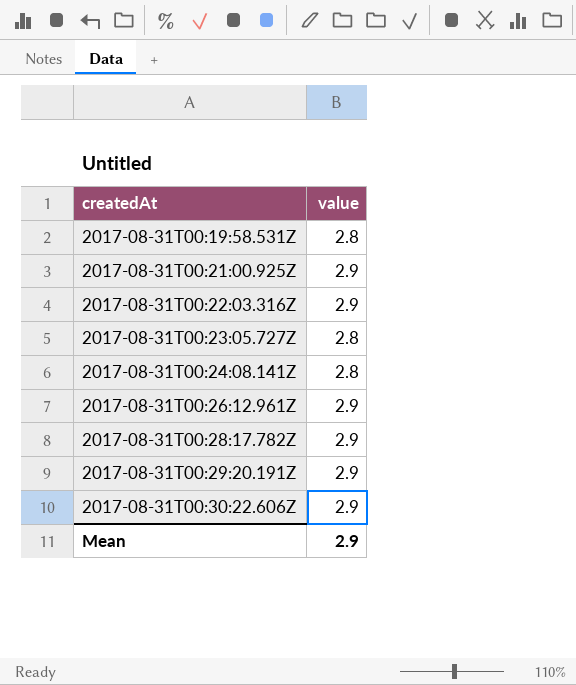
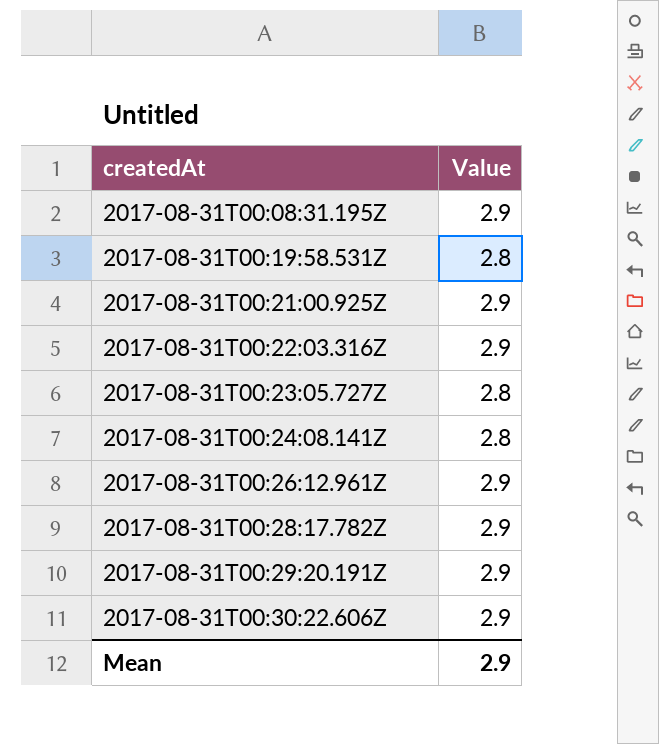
column name: value -> Value
row 2017-08-31T00:08:31.195Z: none -> 2.9

